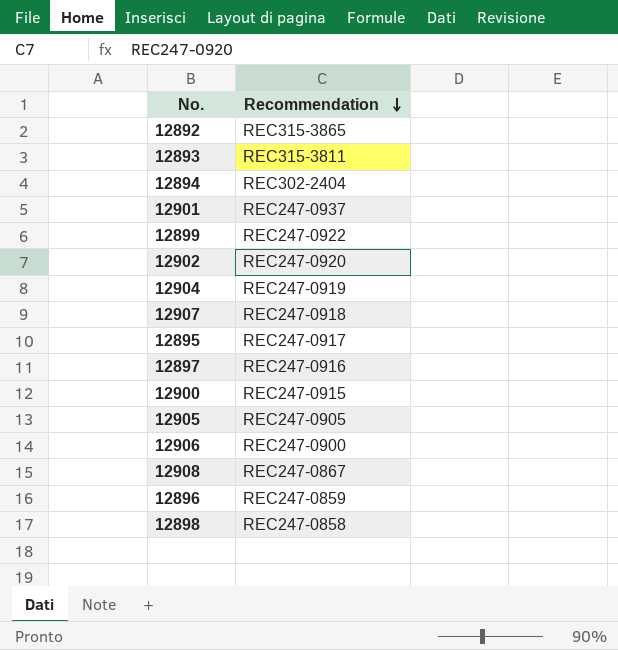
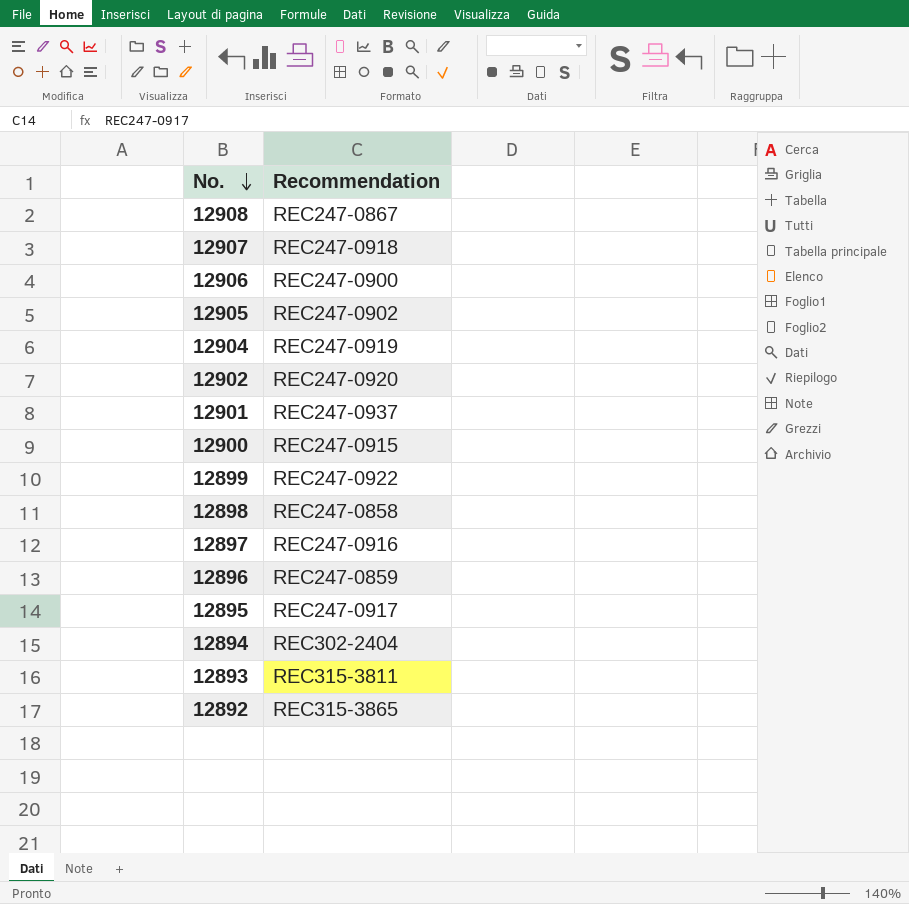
row order: Recommendation descending -> No. descending
12905 | Recommendation: REC247-0905 -> REC247-0902

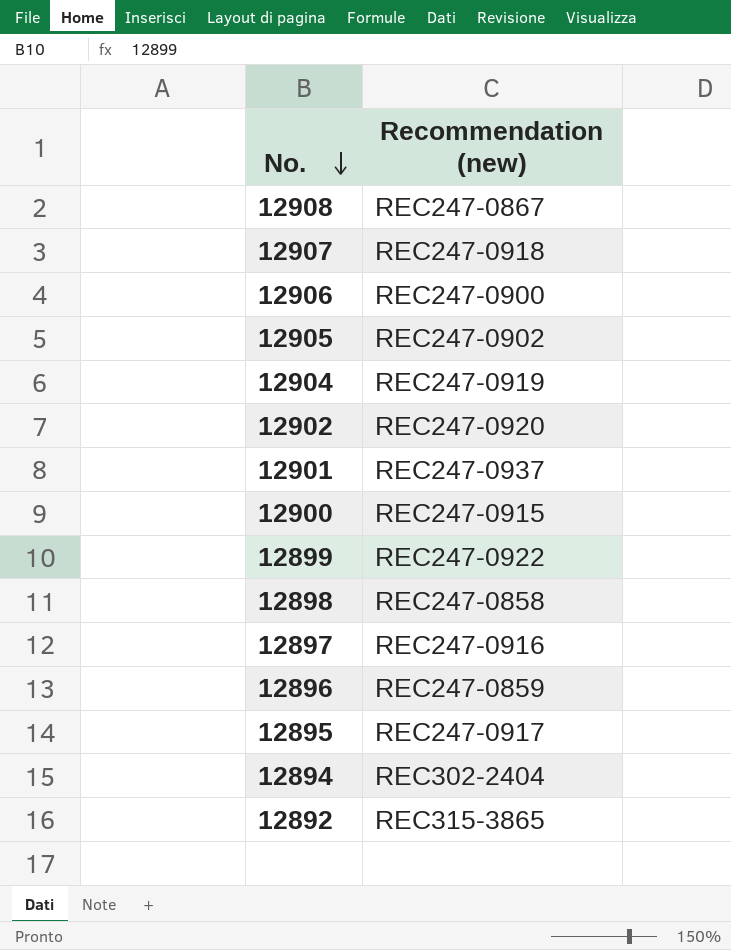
column name: Recommendation -> Recommendation (new)
row 12893: REC315-3811 -> none

